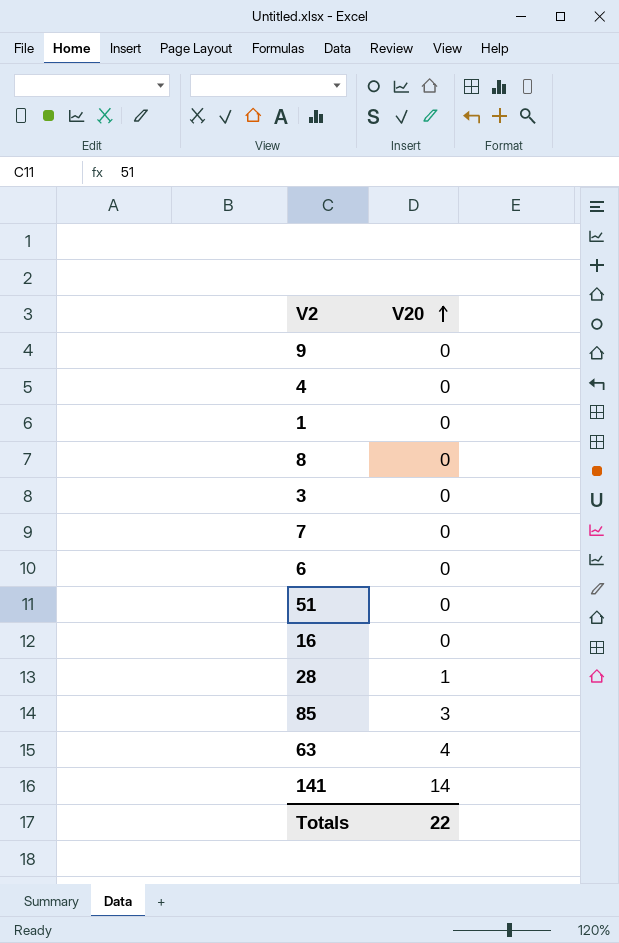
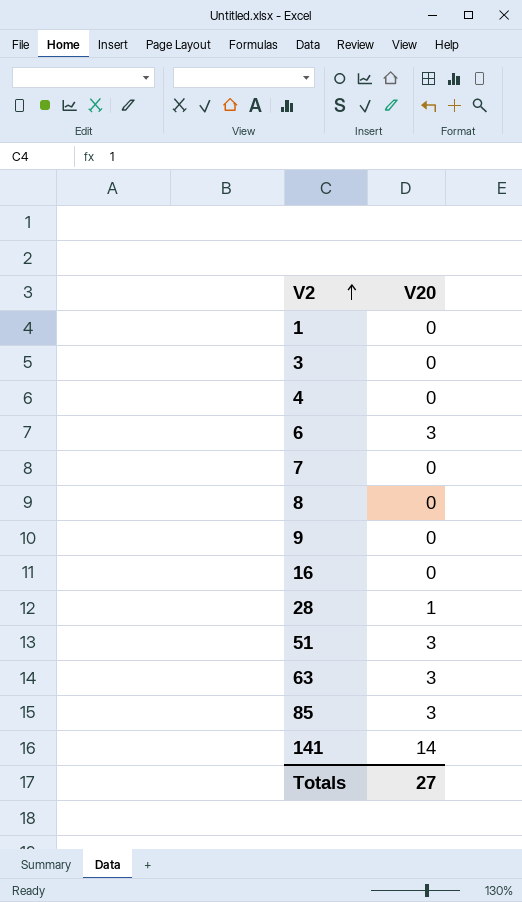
row order: V20 ascending -> V2 ascending
6 | V20: 0 -> 3
51 | V20: 0 -> 3
63 | V20: 4 -> 3
Totals | V20: 22 -> 27

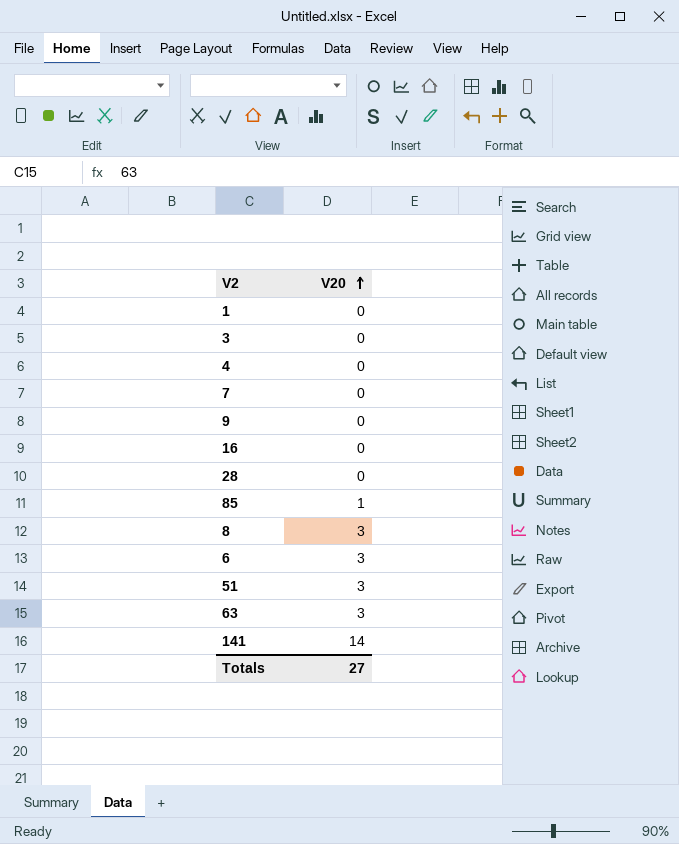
row order: V2 ascending -> V20 ascending
28 | V20: 1 -> 0
85 | V20: 3 -> 1
8 | V20: 0 -> 3

